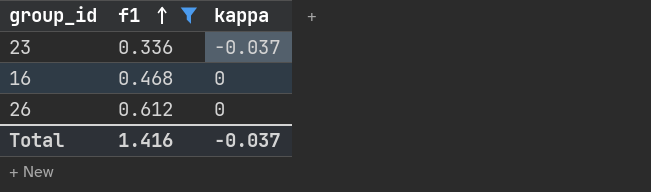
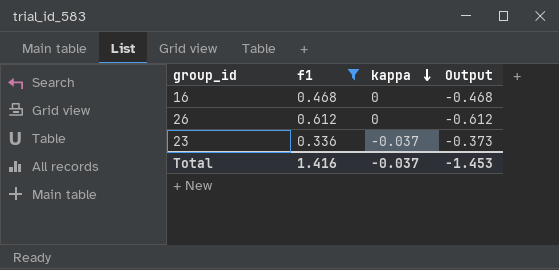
row order: f1 ascending -> kappa descending
column Output | formula: none -> [kappa] - [f1]

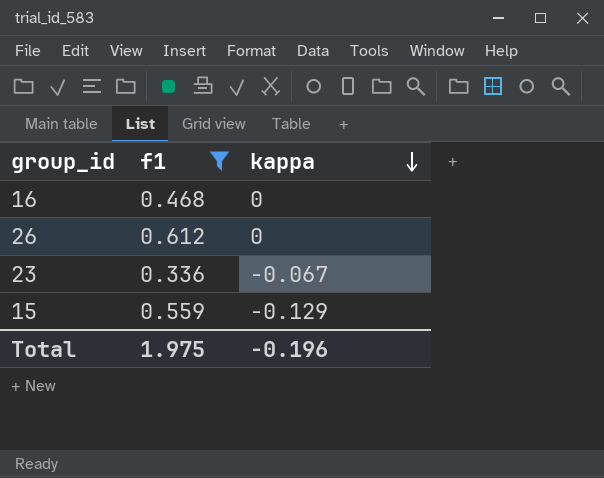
column Output | formula: [kappa] - [f1] -> none
23 | kappa: -0.037 -> -0.067
row 15: none -> 0.559 | -0.129
Total | f1: 1.416 -> 1.975
Total | kappa: -0.037 -> -0.196

